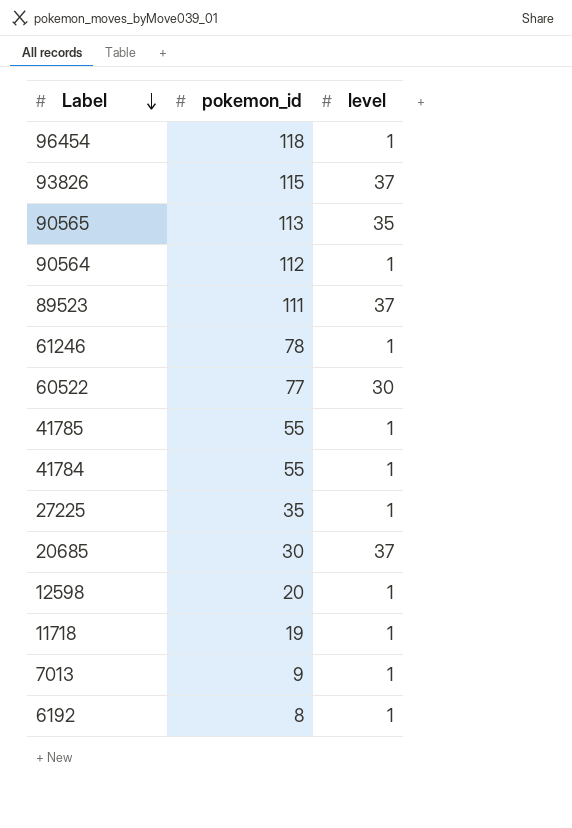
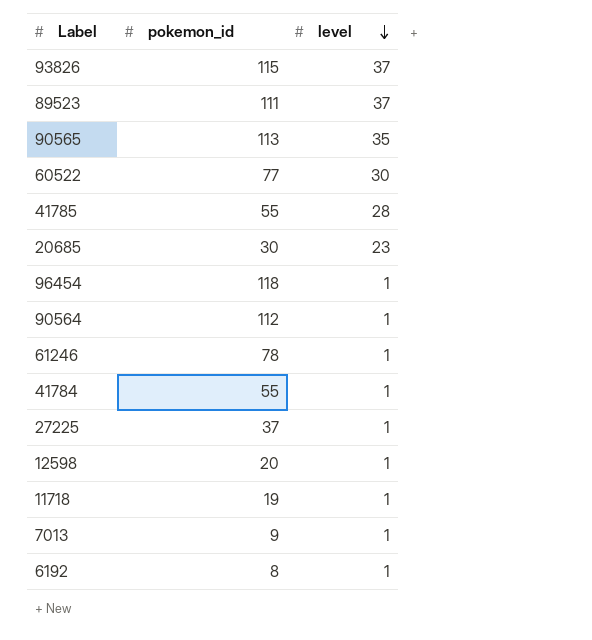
row order: Label descending -> level descending
41785 | level: 1 -> 28
20685 | level: 37 -> 23
27225 | pokemon_id: 35 -> 37

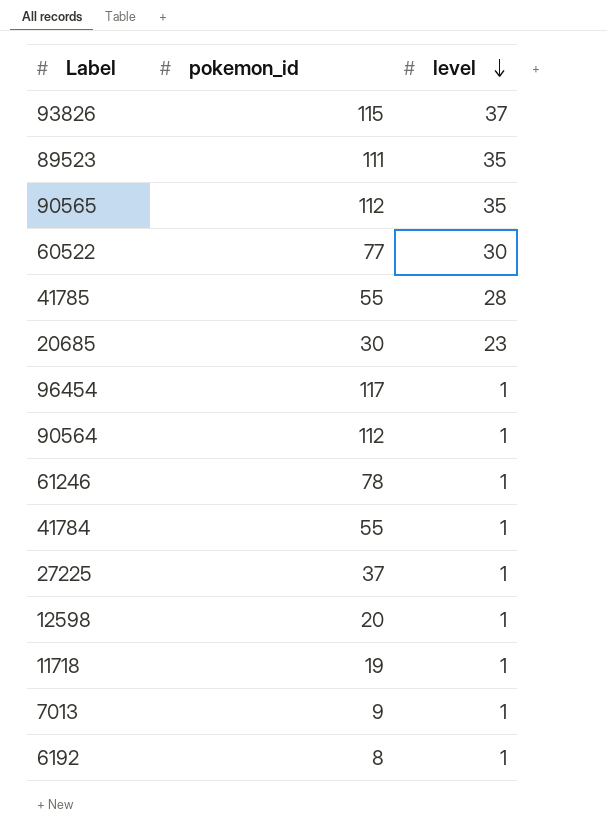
89523 | level: 37 -> 35
90565 | pokemon_id: 113 -> 112
96454 | pokemon_id: 118 -> 117

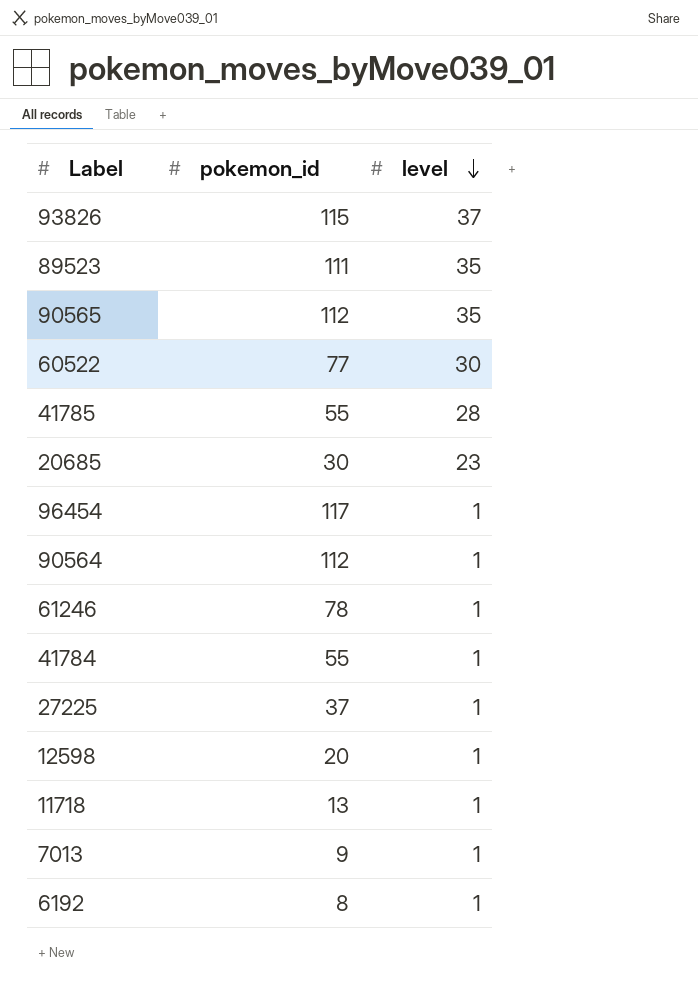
11718 | pokemon_id: 19 -> 13

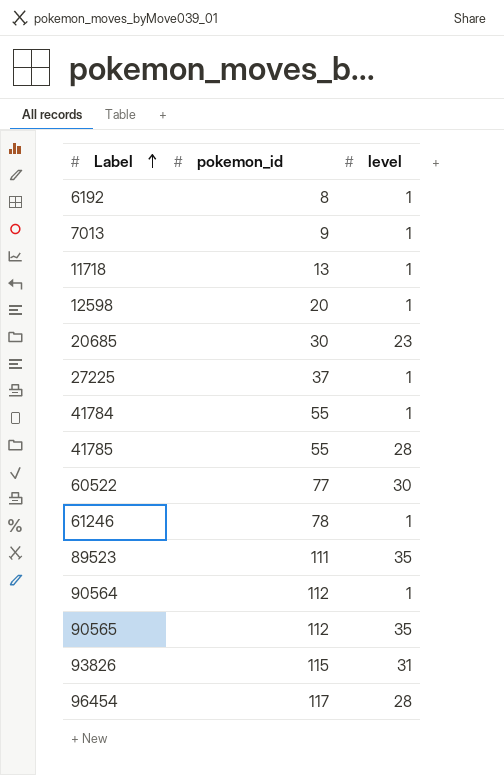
row order: level descending -> Label ascending
93826 | level: 37 -> 31
96454 | level: 1 -> 28

